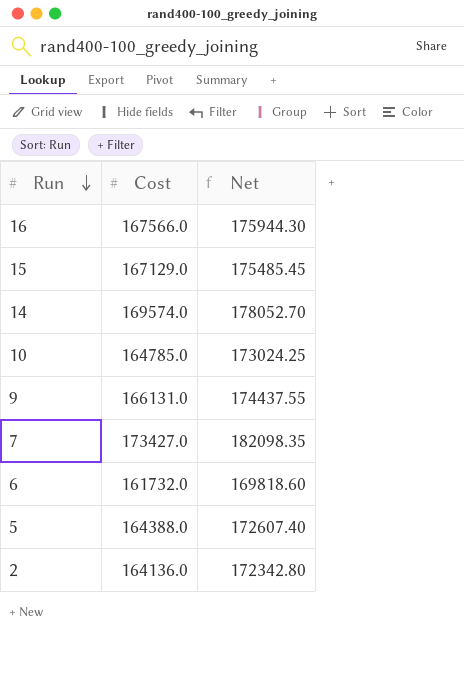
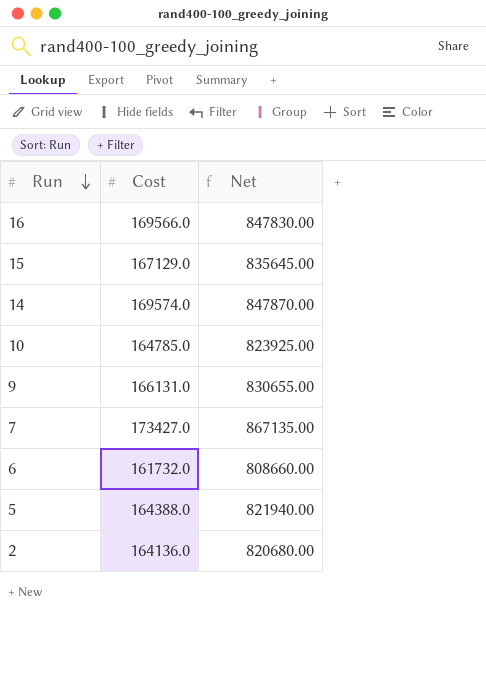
column Net | formula: [Cost] * 1.05 -> [Cost] * 5
16 | Cost: 167566.0 -> 169566.0

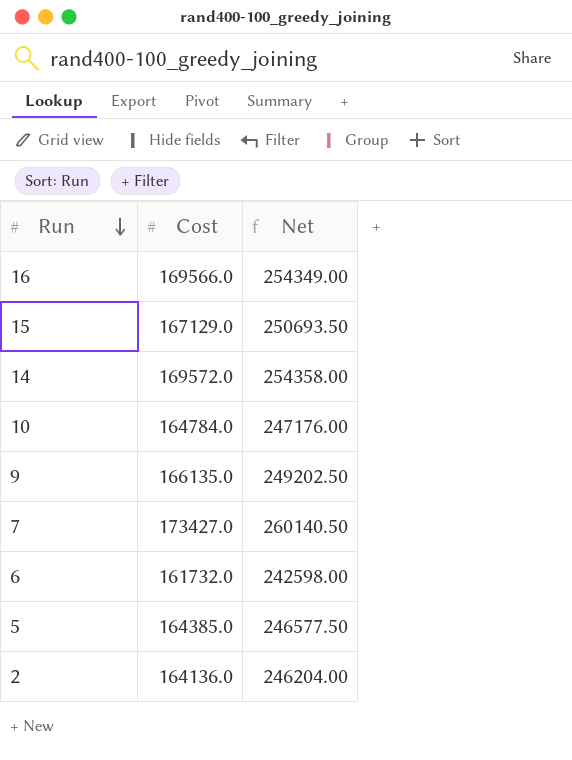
column Net | formula: [Cost] * 5 -> [Cost] * 1.5
14 | Cost: 169574.0 -> 169572.0
10 | Cost: 164785.0 -> 164784.0
9 | Cost: 166131.0 -> 166135.0
5 | Cost: 164388.0 -> 164385.0

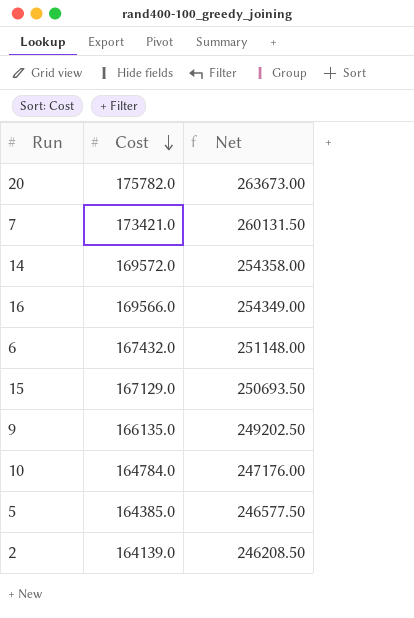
row order: Run descending -> Cost descending
row 20: none -> 175782.0 | 263673.00
7 | Cost: 173427.0 -> 173421.0
7 | Net: 260140.50 -> 260131.50
6 | Cost: 161732.0 -> 167432.0
6 | Net: 242598.00 -> 251148.00
2 | Cost: 164136.0 -> 164139.0
2 | Net: 246204.00 -> 246208.50

